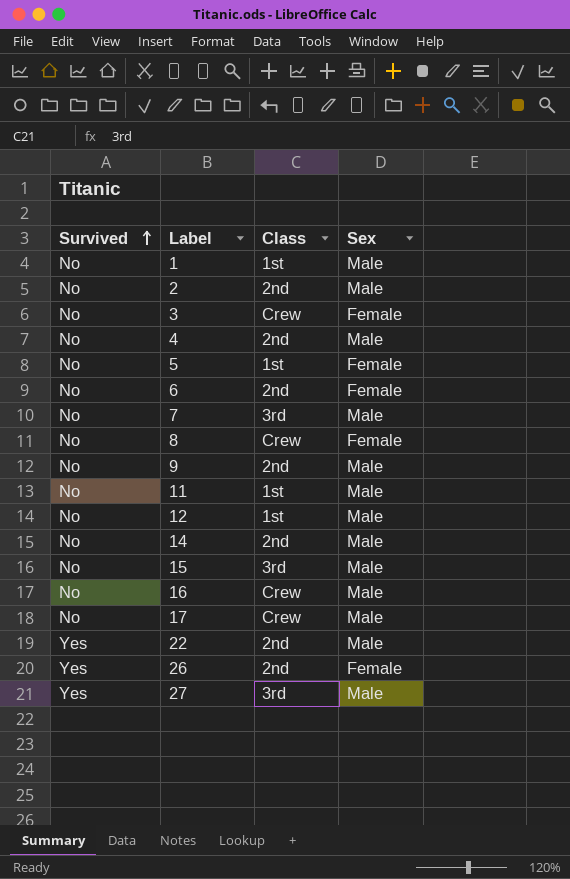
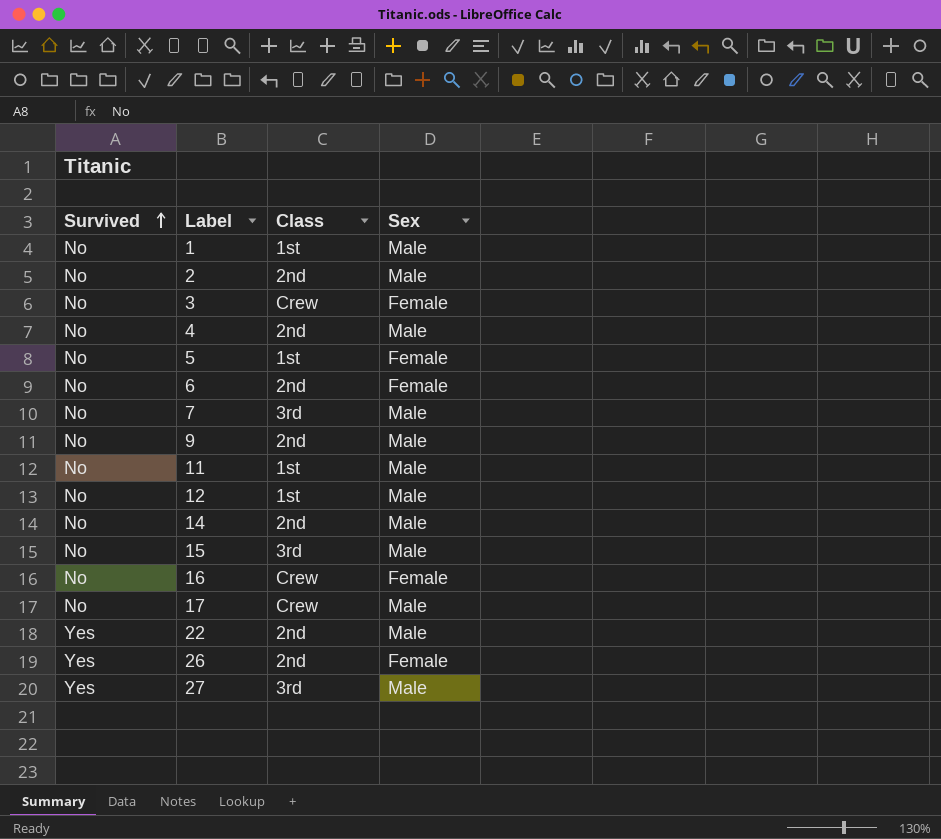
row 8: No | Crew | Female -> none
16 | Sex: Male -> Female

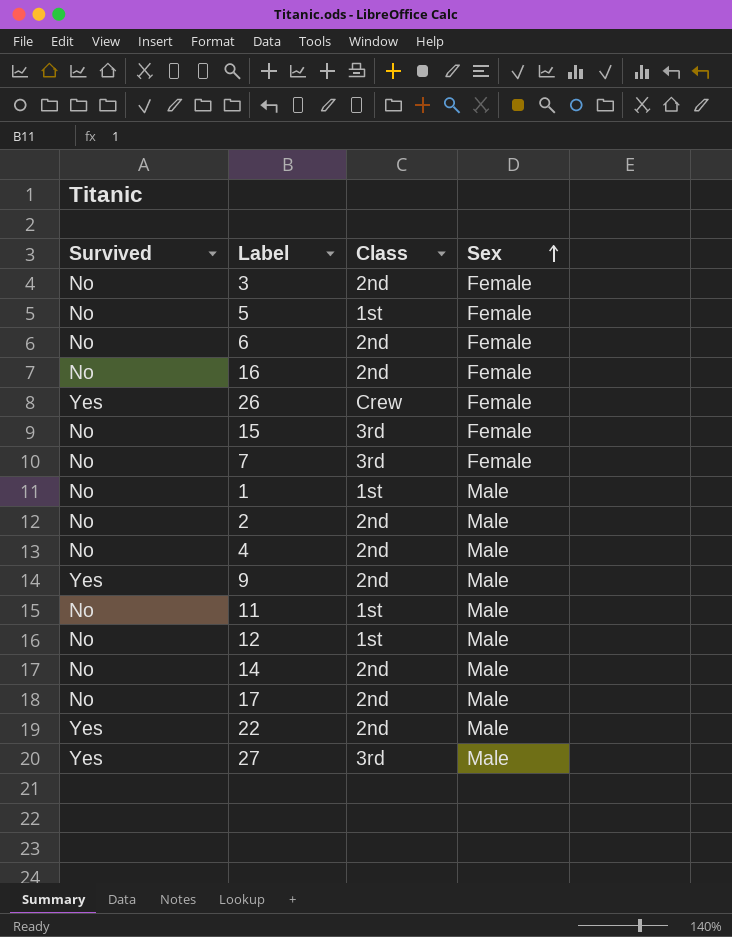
row order: Survived ascending -> Sex ascending
3 | Class: Crew -> 2nd
16 | Class: Crew -> 2nd
26 | Class: 2nd -> Crew
15 | Sex: Male -> Female
7 | Sex: Male -> Female
9 | Survived: No -> Yes
17 | Class: Crew -> 2nd

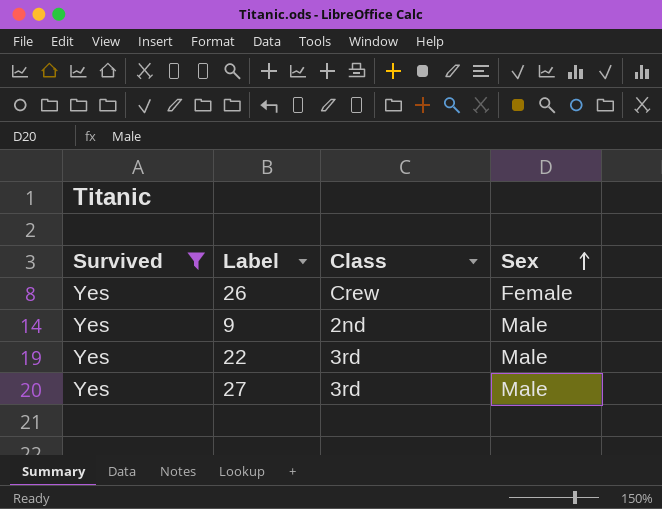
filter: none -> Survived = Yes
22 | Class: 2nd -> 3rd

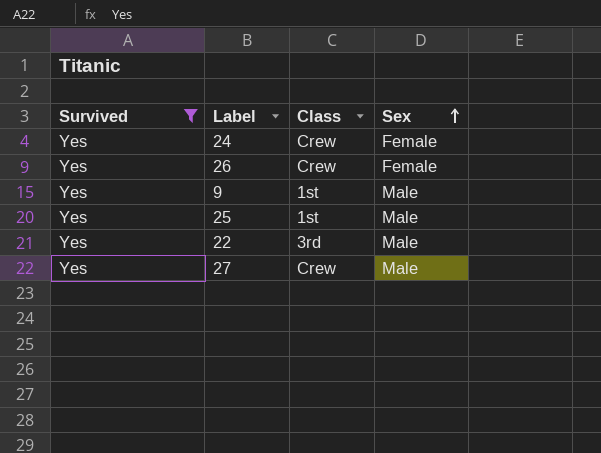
row 24: none -> Yes | Crew | Female
9 | Class: 2nd -> 1st
row 25: none -> Yes | 1st | Male
27 | Class: 3rd -> Crew

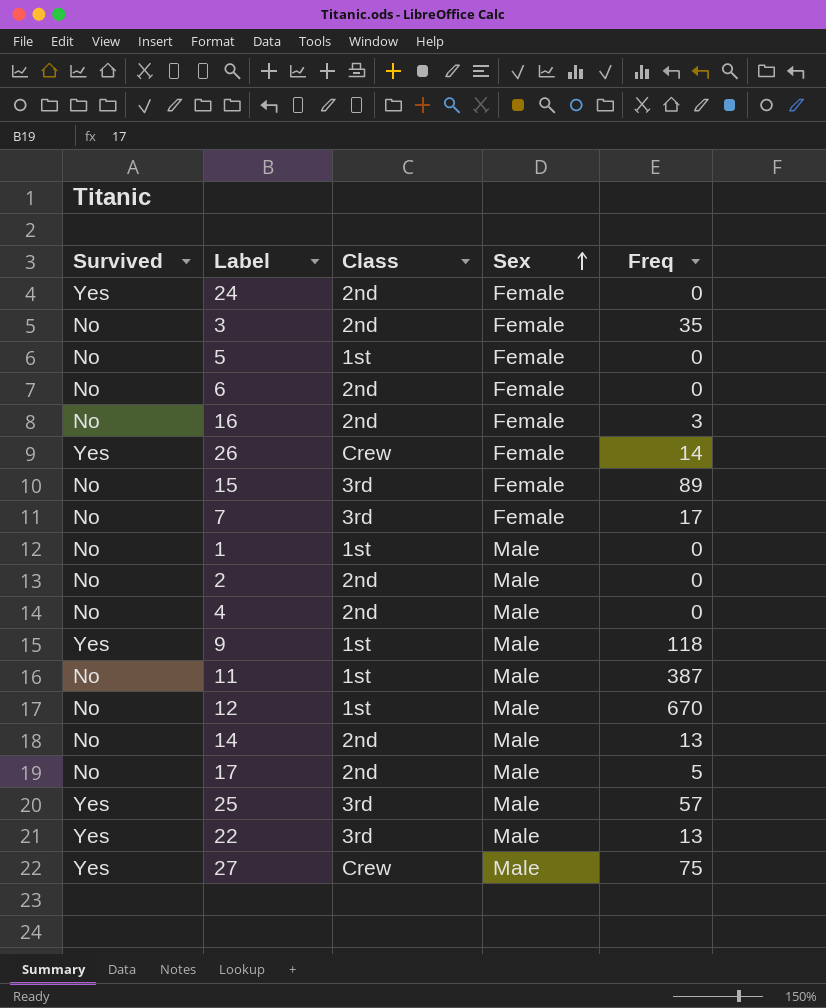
filter: Survived = Yes -> none
column Freq | position: none -> 5
24 | Class: Crew -> 2nd
25 | Class: 1st -> 3rd

